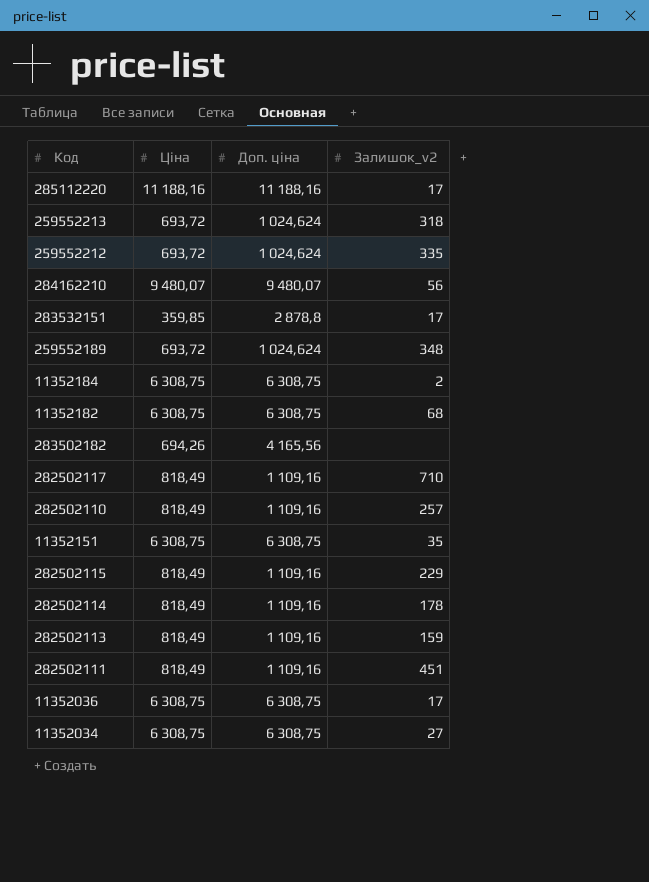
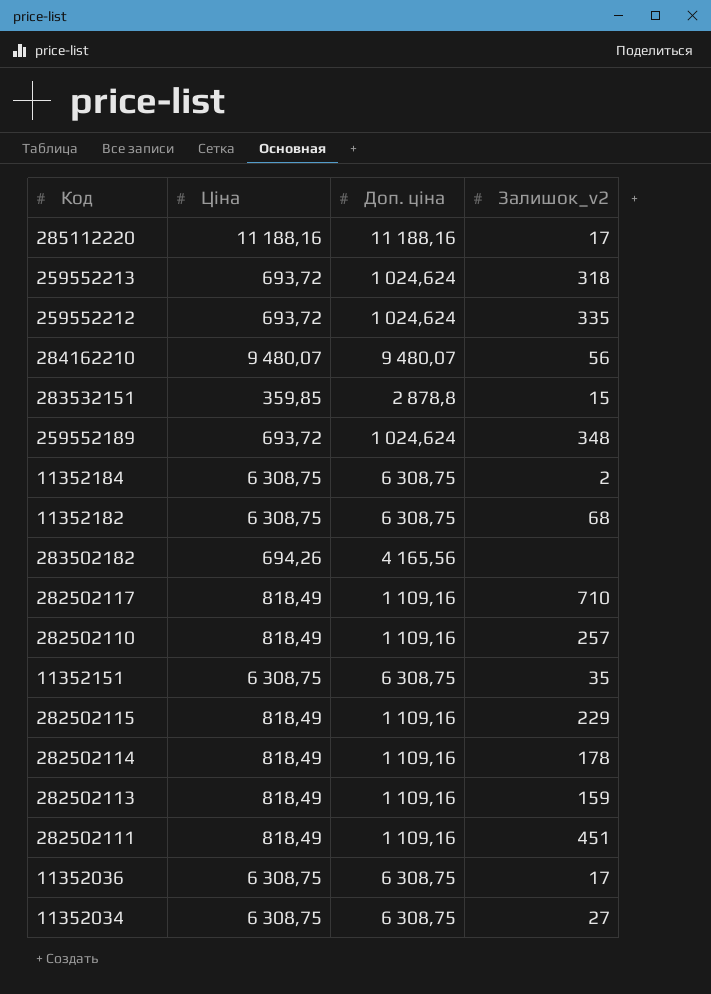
283532151 | Залишок_v2: 17 -> 15

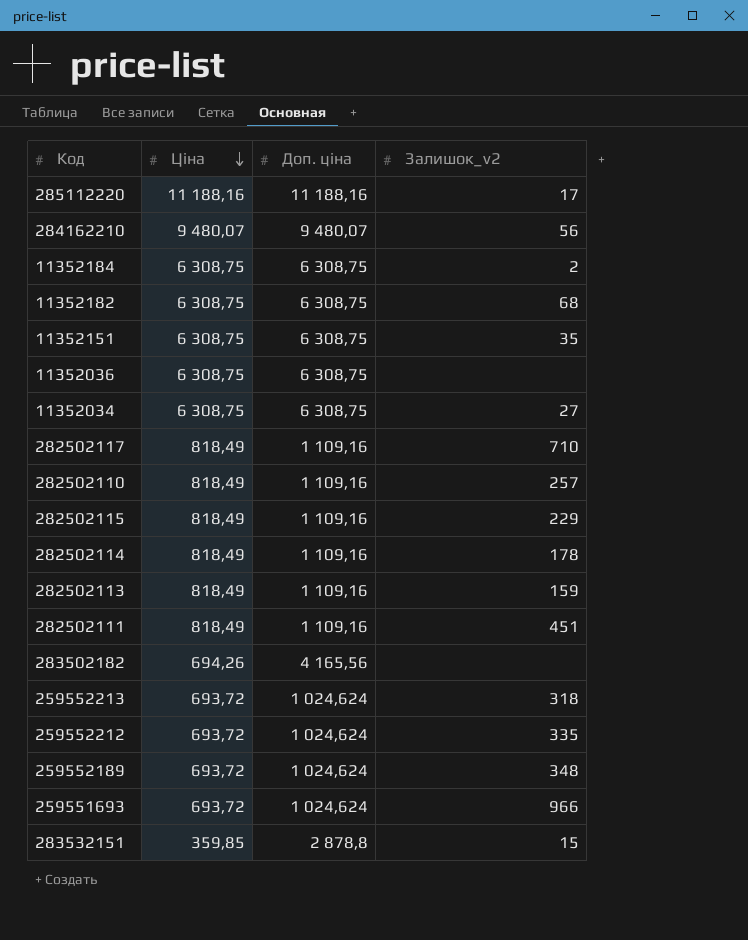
row order: none -> Ціна descending
11352036 | Залишок_v2: 17 -> none
row 259551693: none -> 693,72 | 1 024,624 | 966

